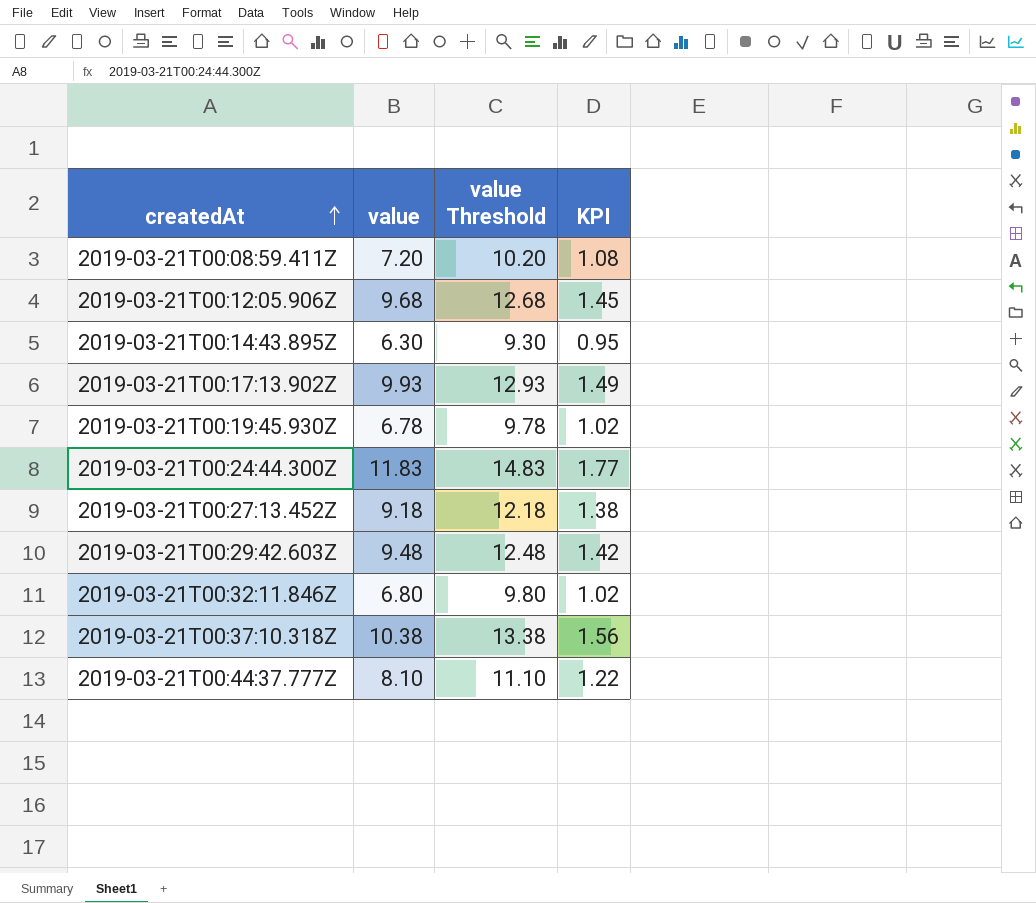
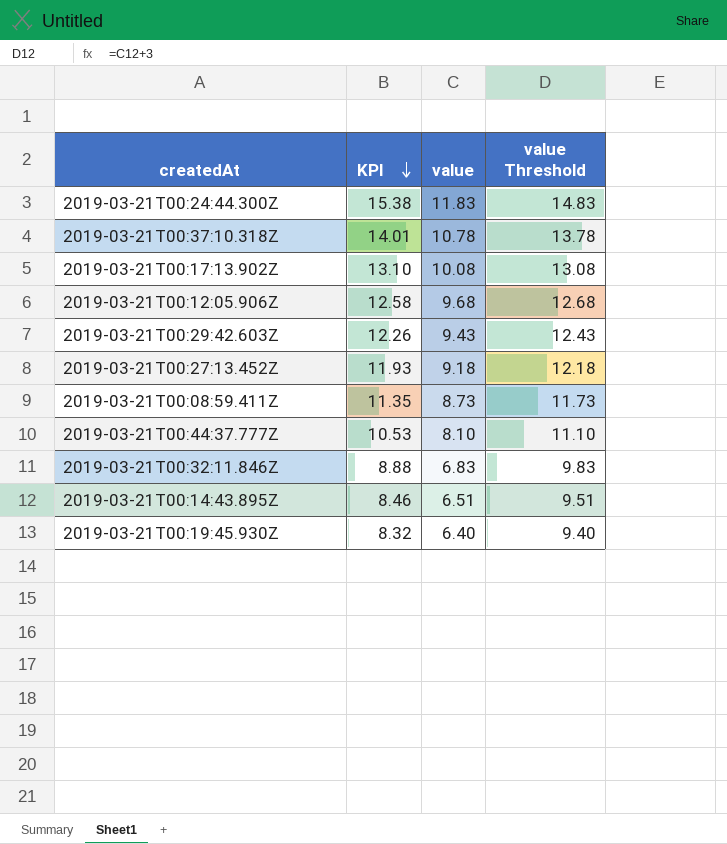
row order: createdAt ascending -> KPI descending
column KPI | formula: [value] * 0.15 -> [value] * 1.3
column KPI | position: 4 -> 2
2019-03-21T00:37:10.318Z | value: 10.38 -> 10.78
2019-03-21T00:37:10.318Z | value Threshold: 13.38 -> 13.78
2019-03-21T00:17:13.902Z | value: 9.93 -> 10.08
2019-03-21T00:17:13.902Z | value Threshold: 12.93 -> 13.08
2019-03-21T00:29:42.603Z | value: 9.48 -> 9.43
2019-03-21T00:29:42.603Z | value Threshold: 12.48 -> 12.43
2019-03-21T00:08:59.411Z | value: 7.20 -> 8.73
2019-03-21T00:08:59.411Z | value Threshold: 10.20 -> 11.73
2019-03-21T00:32:11.846Z | value: 6.80 -> 6.83
2019-03-21T00:32:11.846Z | value Threshold: 9.80 -> 9.83
2019-03-21T00:14:43.895Z | value: 6.30 -> 6.51
2019-03-21T00:14:43.895Z | value Threshold: 9.30 -> 9.51
2019-03-21T00:19:45.930Z | value: 6.78 -> 6.40
2019-03-21T00:19:45.930Z | value Threshold: 9.78 -> 9.40

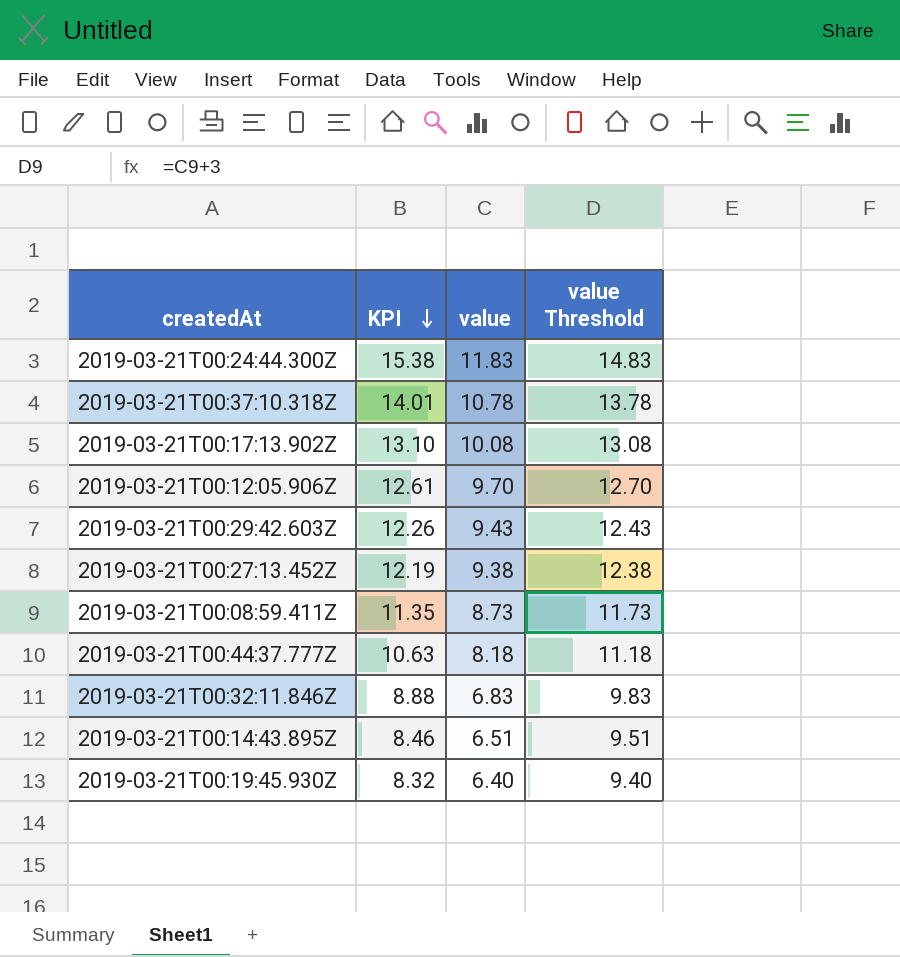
2019-03-21T00:12:05.906Z | KPI: 12.58 -> 12.61
2019-03-21T00:12:05.906Z | value: 9.68 -> 9.70
2019-03-21T00:12:05.906Z | value Threshold: 12.68 -> 12.70
2019-03-21T00:27:13.452Z | KPI: 11.93 -> 12.19
2019-03-21T00:27:13.452Z | value: 9.18 -> 9.38
2019-03-21T00:27:13.452Z | value Threshold: 12.18 -> 12.38
2019-03-21T00:44:37.777Z | KPI: 10.53 -> 10.63
2019-03-21T00:44:37.777Z | value: 8.10 -> 8.18
2019-03-21T00:44:37.777Z | value Threshold: 11.10 -> 11.18

